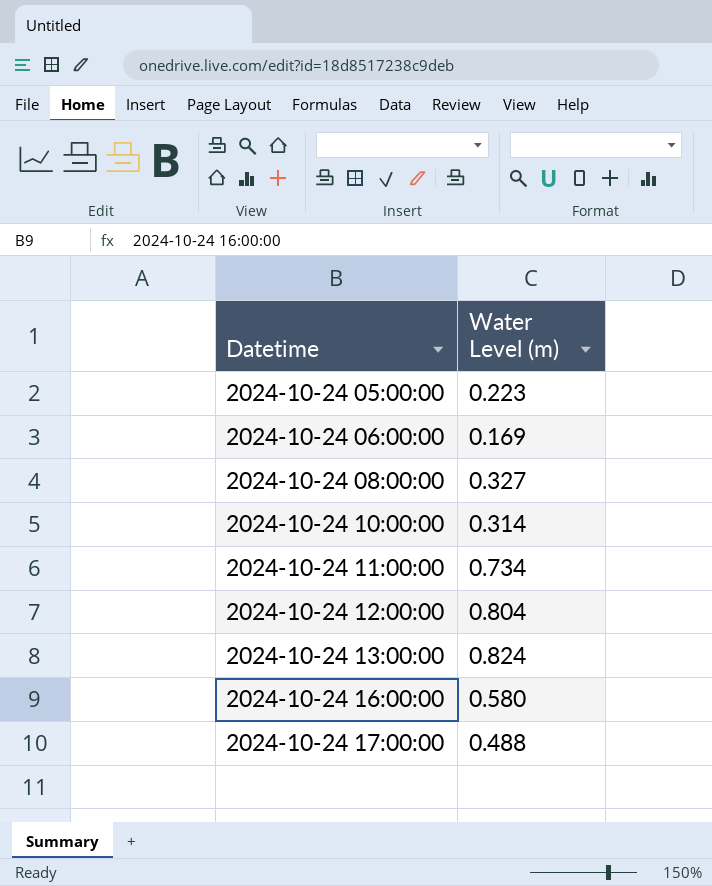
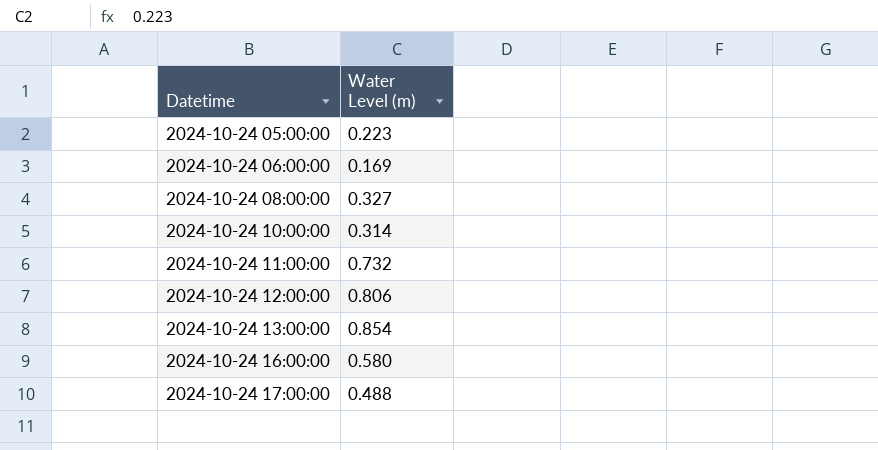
2024-10-24 11:00:00 | Water Level (m): 0.734 -> 0.732
2024-10-24 12:00:00 | Water Level (m): 0.804 -> 0.806
2024-10-24 13:00:00 | Water Level (m): 0.824 -> 0.854

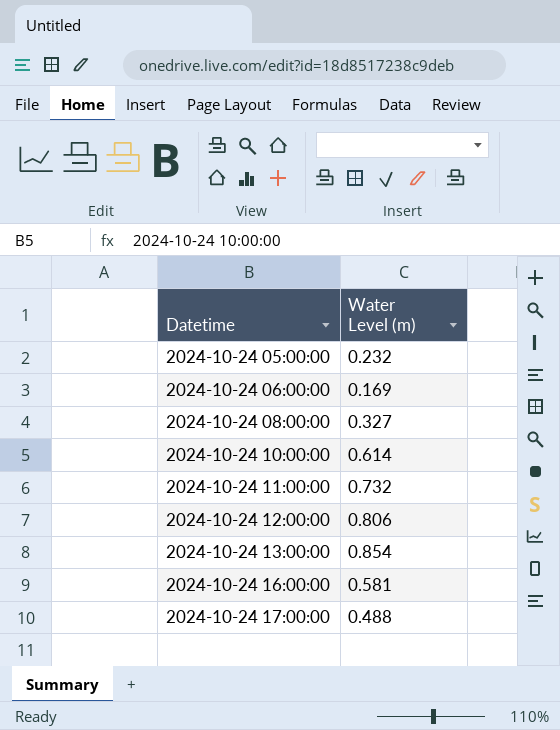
2024-10-24 05:00:00 | Water Level (m): 0.223 -> 0.232
2024-10-24 10:00:00 | Water Level (m): 0.314 -> 0.614
2024-10-24 16:00:00 | Water Level (m): 0.580 -> 0.581

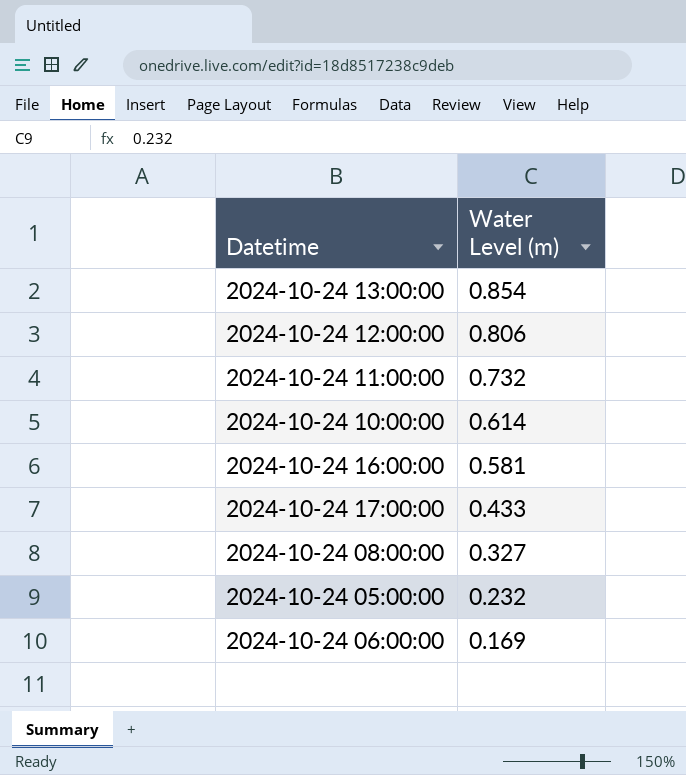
row order: Datetime ascending -> Water Level (m) descending
2024-10-24 17:00:00 | Water Level (m): 0.488 -> 0.433

